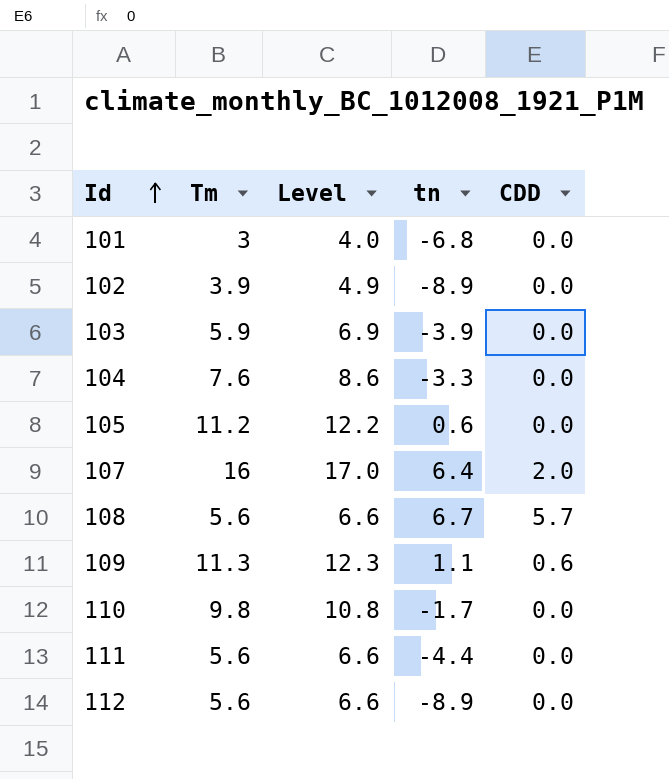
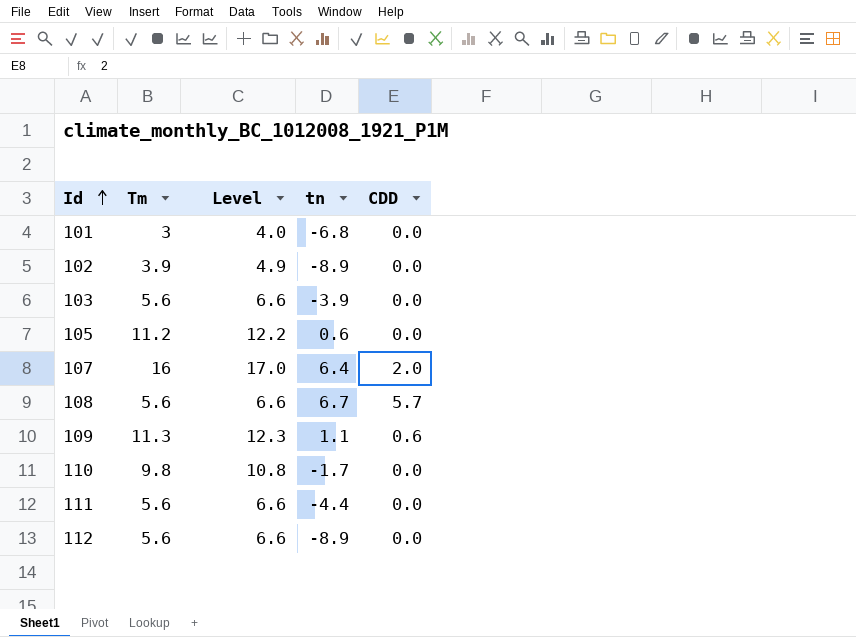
row 104: 7.6 | 8.6 | -3.3 | 0.0 -> none
103 | Tm: 5.9 -> 5.6
103 | Level: 6.9 -> 6.6

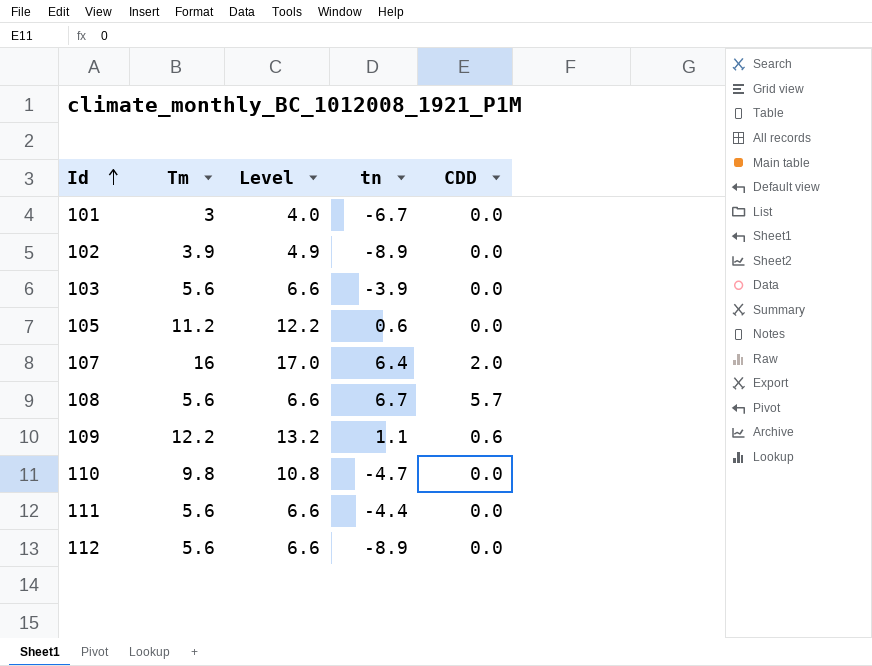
101 | tn: -6.8 -> -6.7
109 | Tm: 11.3 -> 12.2
109 | Level: 12.3 -> 13.2
110 | tn: -1.7 -> -4.7

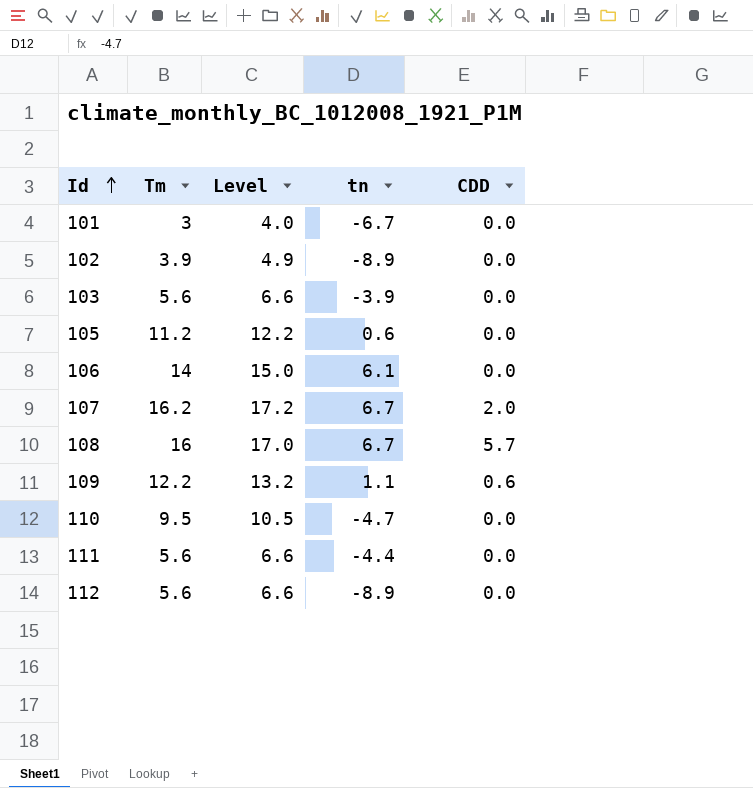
row 106: none -> 14 | 15.0 | 6.1 | 0.0
107 | Tm: 16 -> 16.2
107 | Level: 17.0 -> 17.2
107 | tn: 6.4 -> 6.7
108 | Tm: 5.6 -> 16
108 | Level: 6.6 -> 17.0
110 | Tm: 9.8 -> 9.5
110 | Level: 10.8 -> 10.5

